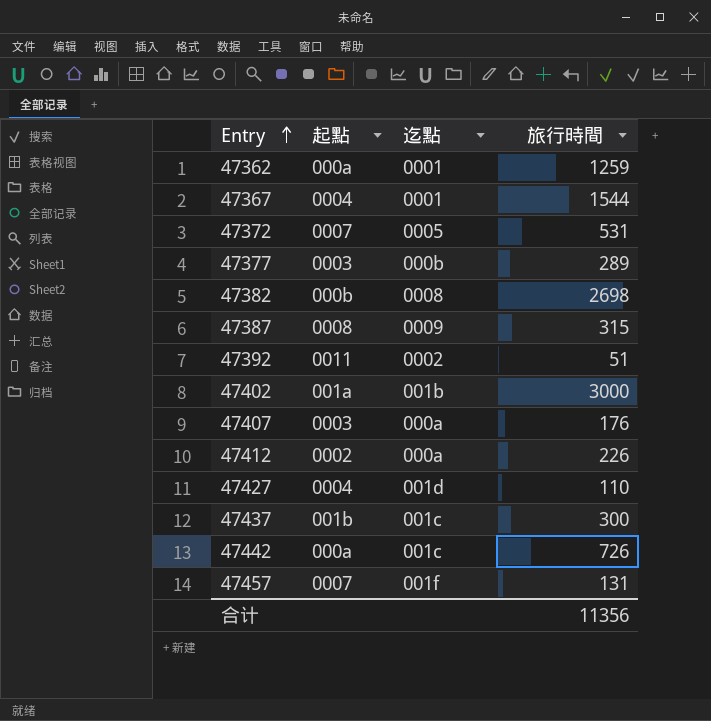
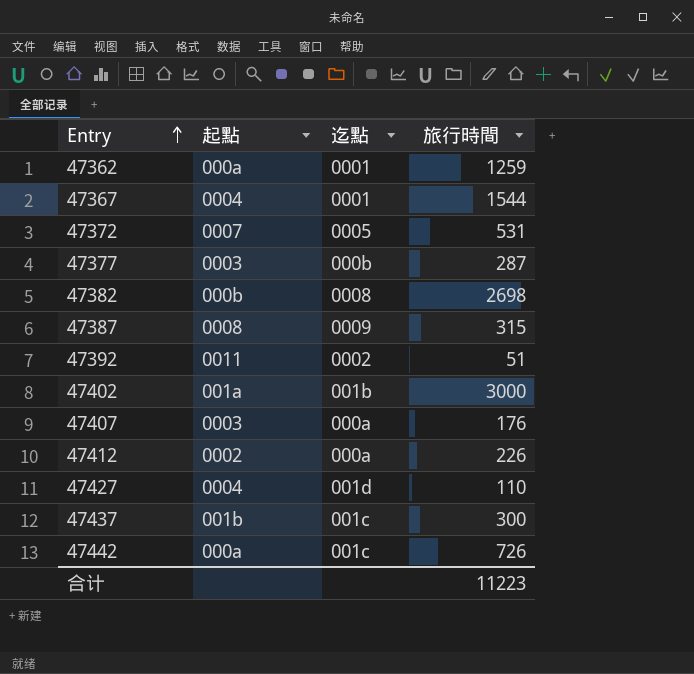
row 47457: 0007 | 001f | 131 -> none
47377 | 旅行時間: 289 -> 287
合计 | 旅行時間: 11356 -> 11223

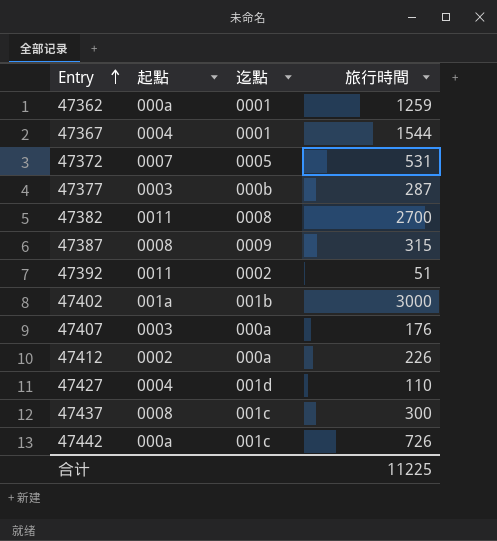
47382 | 起點: 000b -> 0011
47382 | 旅行時間: 2698 -> 2700
47437 | 起點: 001b -> 0008
合计 | 旅行時間: 11223 -> 11225

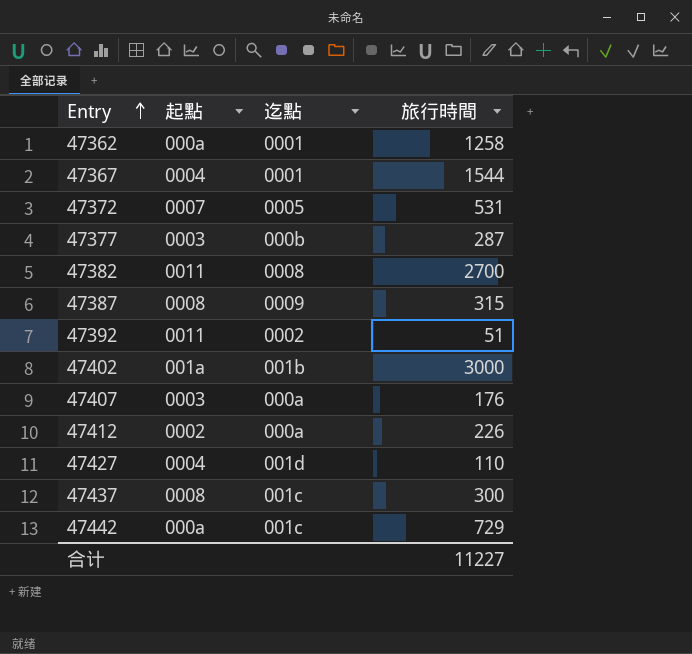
47362 | 旅行時間: 1259 -> 1258
47442 | 旅行時間: 726 -> 729
合计 | 旅行時間: 11225 -> 11227

